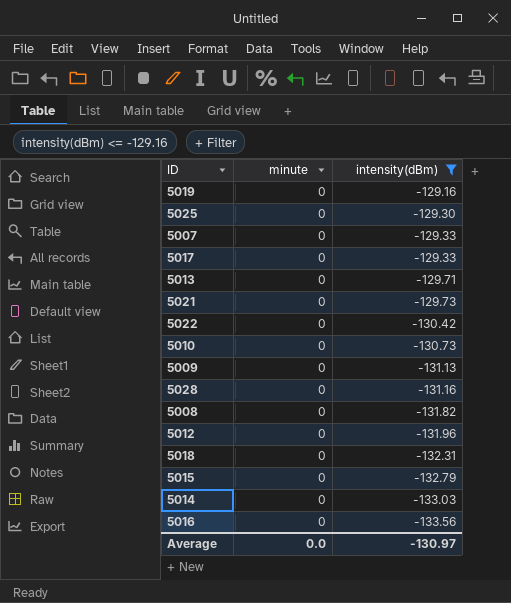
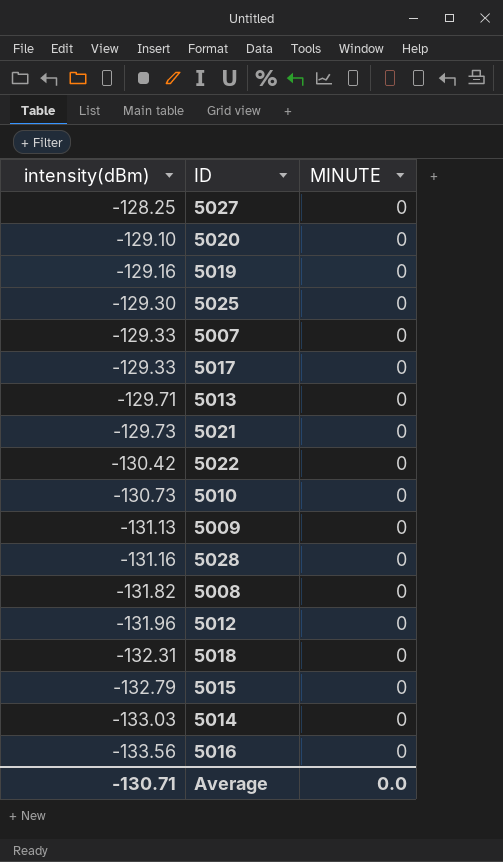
filter: intensity(dBm) <= -129.16 -> none
column intensity(dBm) | position: 3 -> 1
column name: minute -> MINUTE
Average | intensity(dBm): -130.97 -> -130.71

